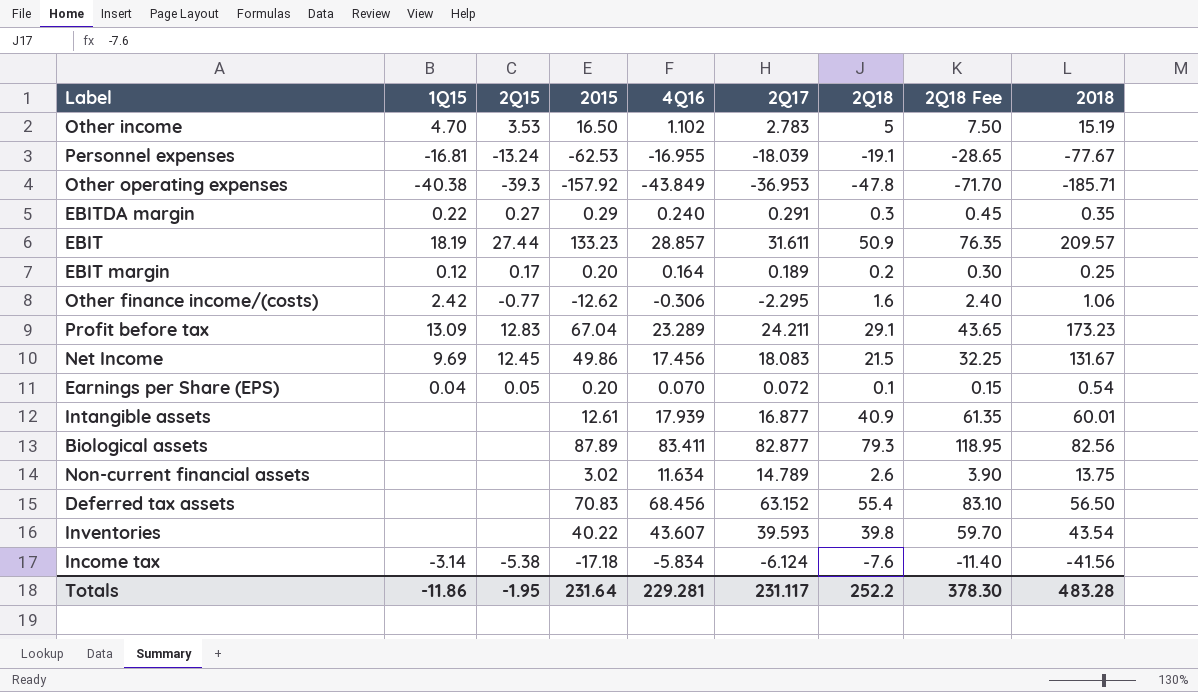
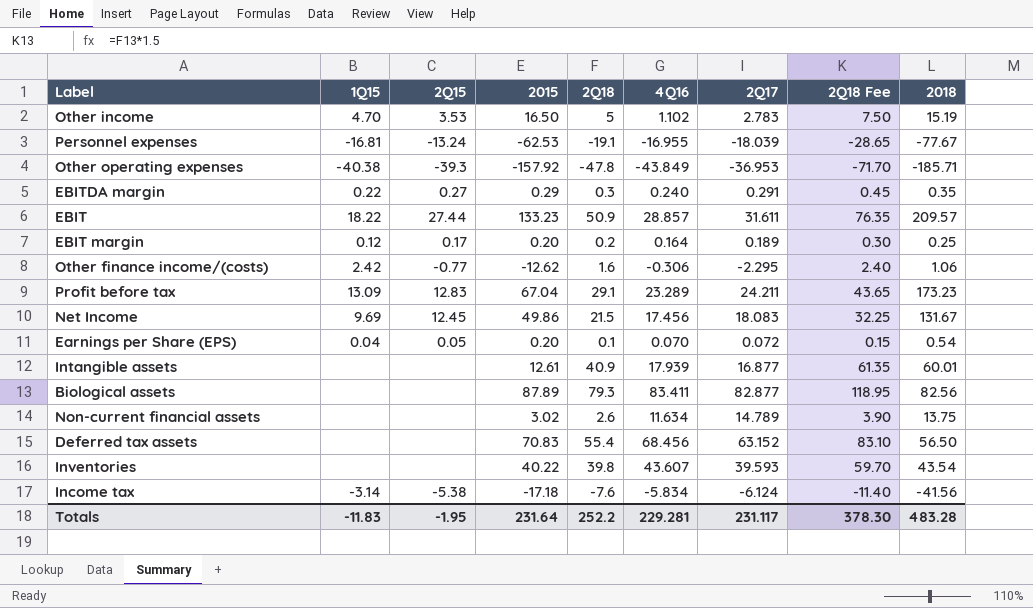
column 2Q18 | position: 7 -> 5
EBIT | 1Q15: 18.19 -> 18.22
Totals | 1Q15: -11.86 -> -11.83

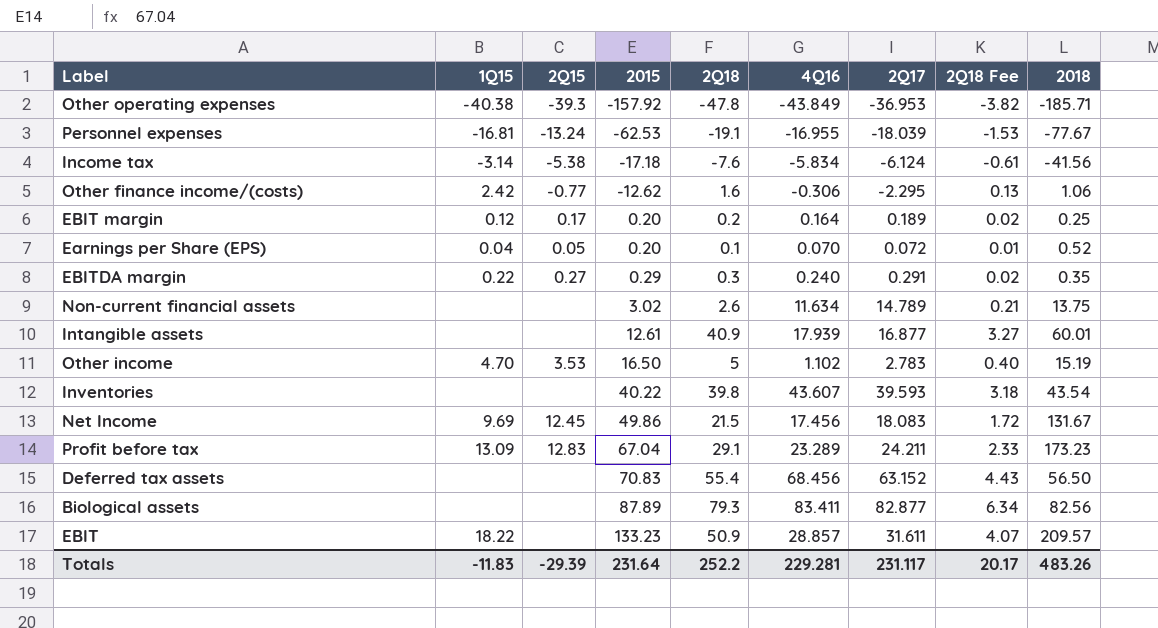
row order: none -> 2015 ascending
column 2Q18 Fee | formula: [2Q18] * 1.5 -> [2Q18] * 0.08
Earnings per Share (EPS) | 2018: 0.54 -> 0.52
EBIT | 2Q15: 27.44 -> none
Totals | 2Q15: -1.95 -> -29.39
Totals | 2Q18 Fee: 378.30 -> 20.17
Totals | 2018: 483.28 -> 483.26

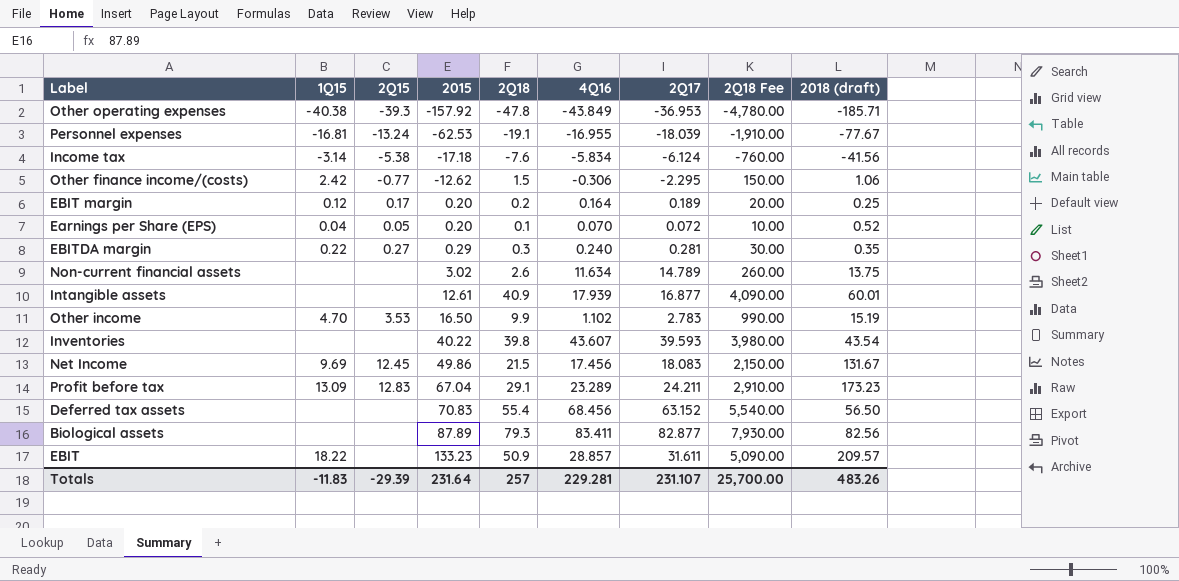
column 2Q18 Fee | formula: [2Q18] * 0.08 -> [2Q18] * 100
column name: 2018 -> 2018 (draft)
Other finance income/(costs) | 2Q18: 1.6 -> 1.5
EBITDA margin | 2Q17: 0.291 -> 0.281
Other income | 2Q18: 5 -> 9.9
Totals | 2Q18: 252.2 -> 257
Totals | 2Q17: 231.117 -> 231.107
Totals | 2Q18 Fee: 20.17 -> 25,700.00

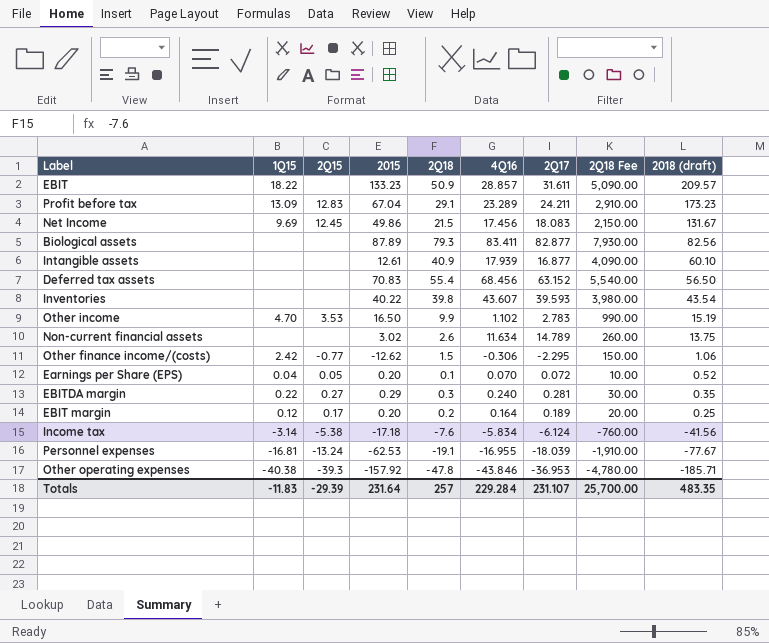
row order: 2015 ascending -> 2018 (draft) descending
Intangible assets | 2018 (draft): 60.01 -> 60.10
Other operating expenses | 4Q16: -43.849 -> -43.846
Totals | 4Q16: 229.281 -> 229.284
Totals | 2018 (draft): 483.26 -> 483.35

